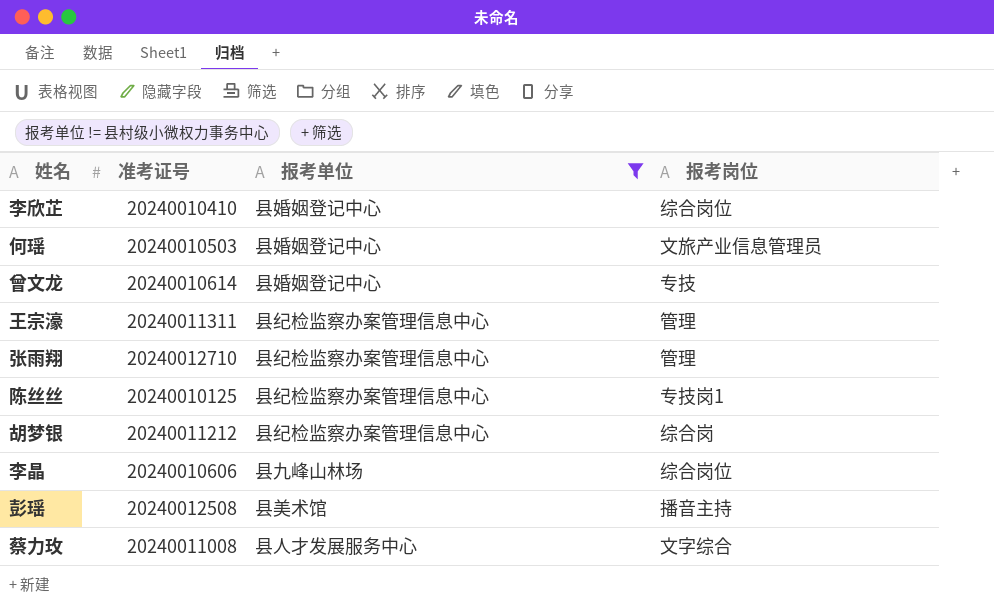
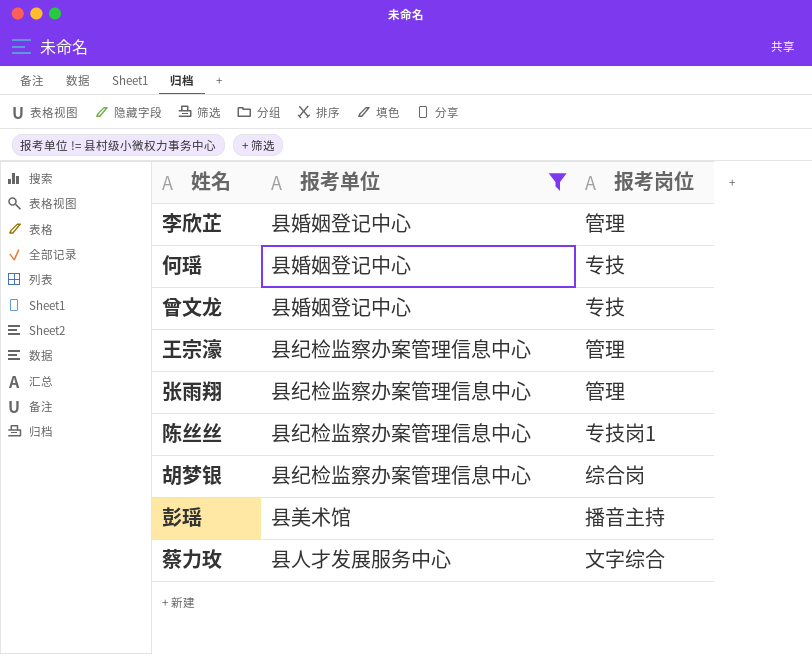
column 准考证号 | position: 2 -> none
row 李晶: 20240010606 | 县九峰山林场 | 综合岗位 -> none
李欣芷 | 报考岗位: 综合岗位 -> 管理
何瑶 | 报考岗位: 文旅产业信息管理员 -> 专技

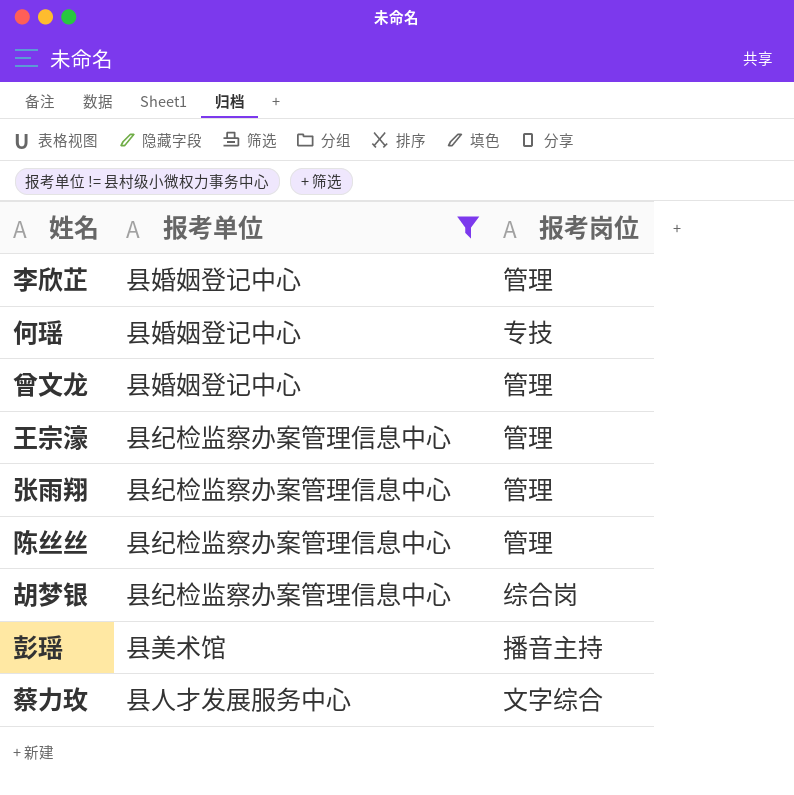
曾文龙 | 报考岗位: 专技 -> 管理
陈丝丝 | 报考岗位: 专技岗1 -> 管理

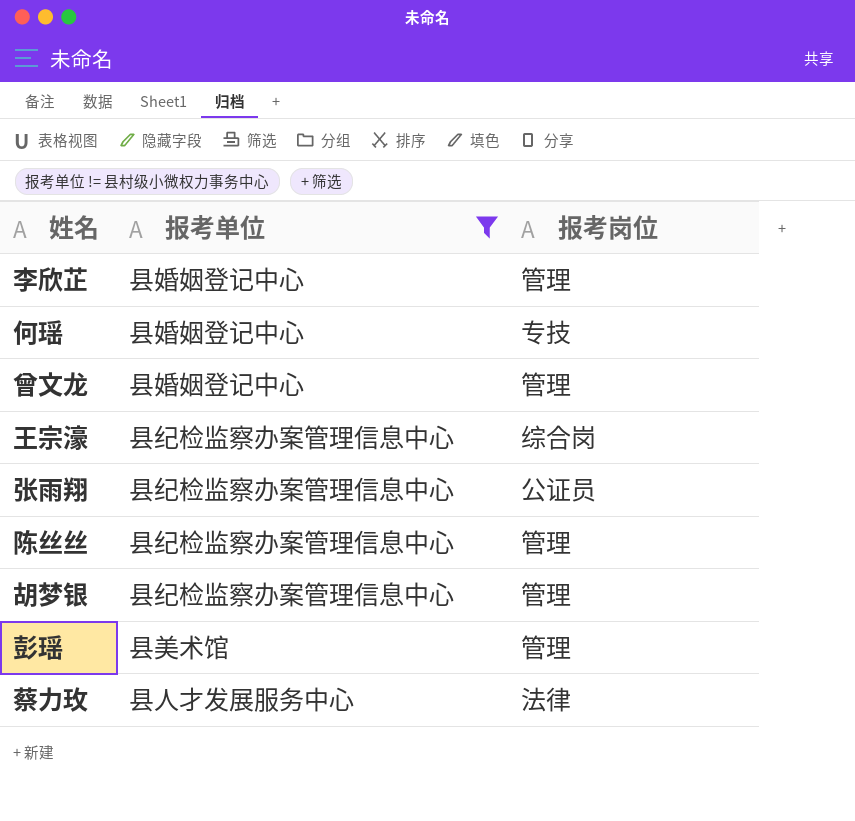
王宗濠 | 报考岗位: 管理 -> 综合岗
张雨翔 | 报考岗位: 管理 -> 公证员
胡梦银 | 报考岗位: 综合岗 -> 管理
彭瑶 | 报考岗位: 播音主持 -> 管理
蔡力玫 | 报考岗位: 文字综合 -> 法律

